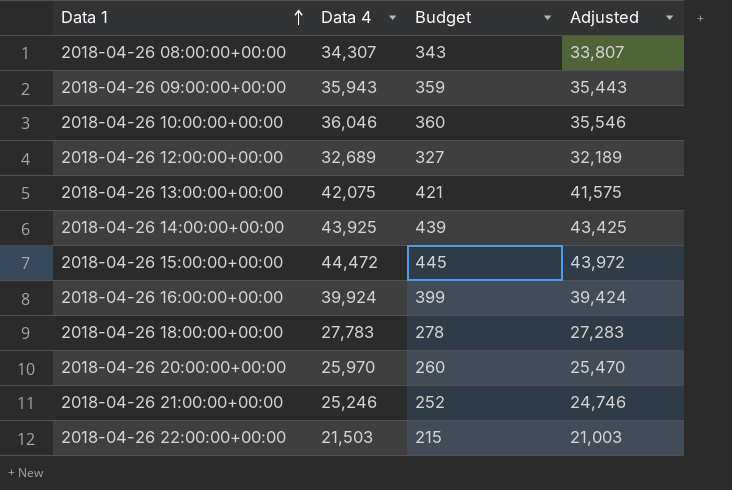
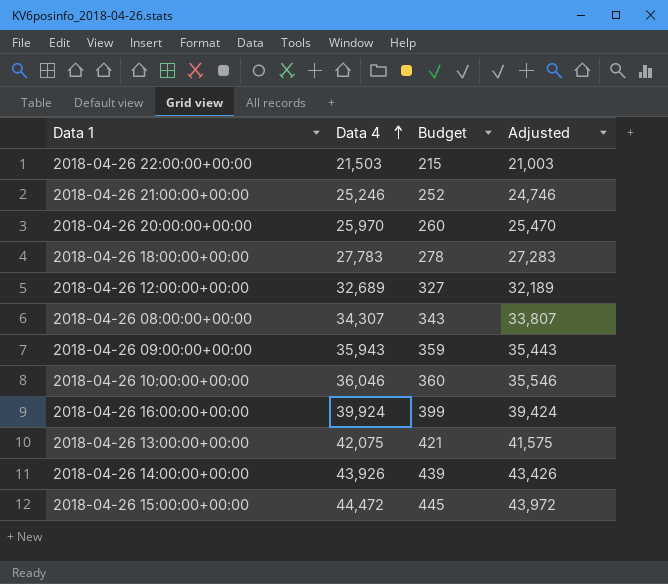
row order: Data 1 ascending -> Data 4 ascending
2018-04-26 14:00:00+00:00 | Data 4: 43,925 -> 43,926
2018-04-26 14:00:00+00:00 | Adjusted: 43,425 -> 43,426

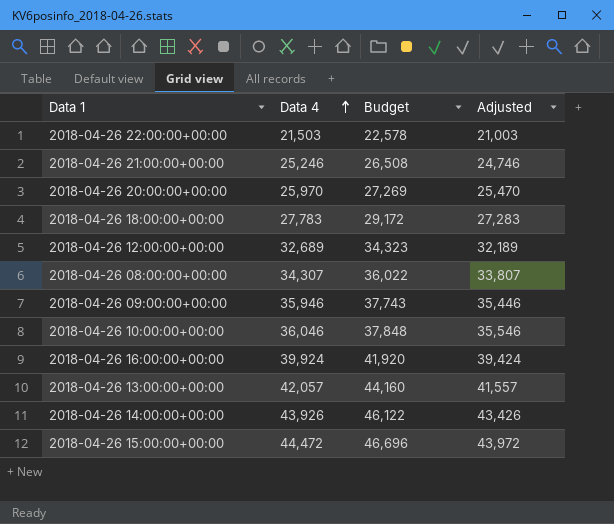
column Budget | formula: [Data 4] * 0.01 -> [Data 4] * 1.05
2018-04-26 09:00:00+00:00 | Data 4: 35,943 -> 35,946
2018-04-26 09:00:00+00:00 | Adjusted: 35,443 -> 35,446
2018-04-26 13:00:00+00:00 | Data 4: 42,075 -> 42,057
2018-04-26 13:00:00+00:00 | Adjusted: 41,575 -> 41,557

